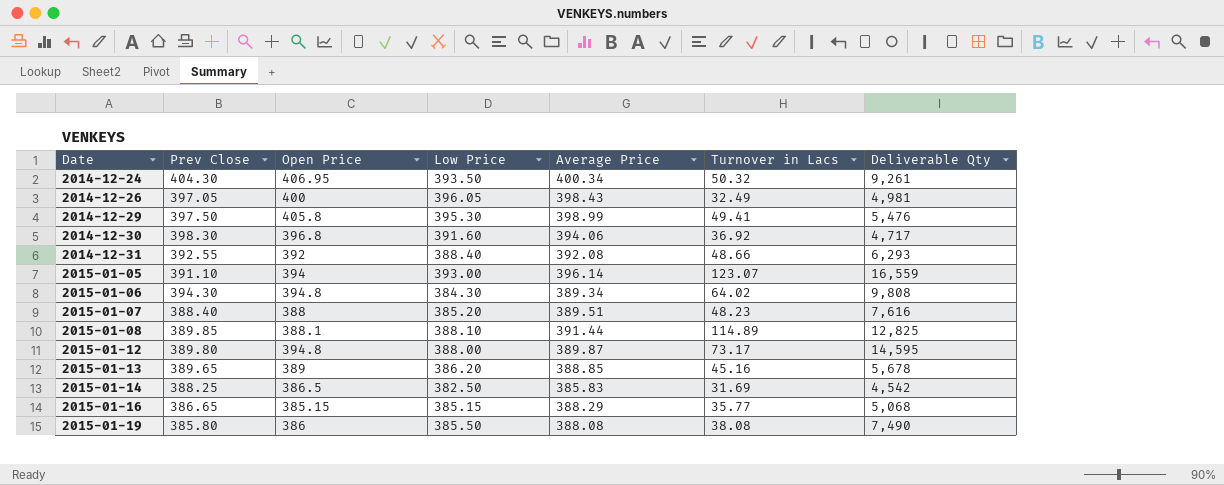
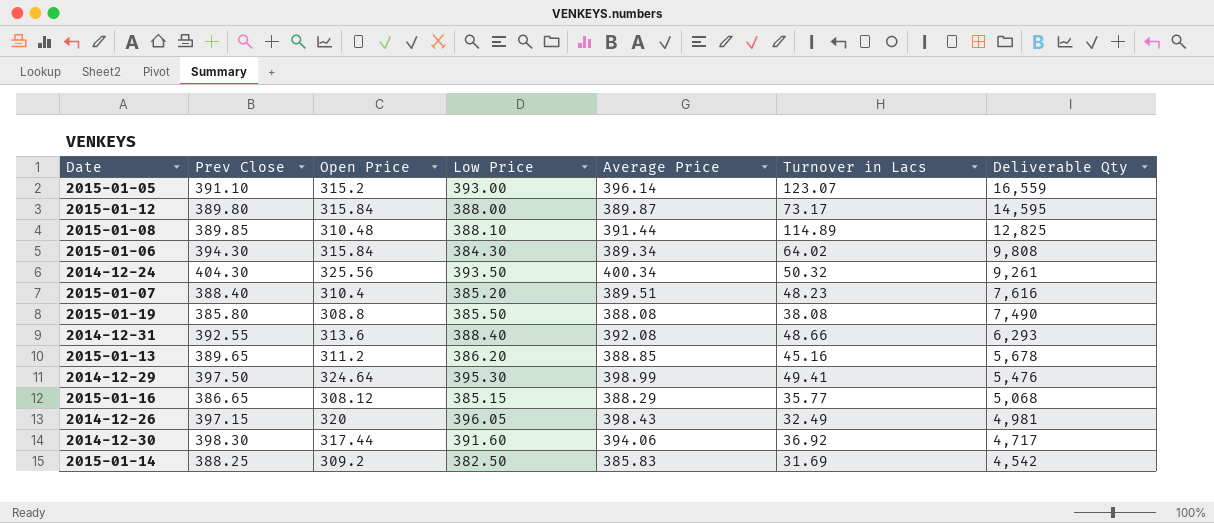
row order: Date ascending -> Deliverable Qty descending
2015-01-05 | Open Price: 394 -> 315.2
2015-01-12 | Open Price: 394.8 -> 315.84
2015-01-08 | Open Price: 388.1 -> 310.48
2015-01-06 | Open Price: 394.8 -> 315.84
2014-12-24 | Open Price: 406.95 -> 325.56
2015-01-07 | Open Price: 388 -> 310.4
2015-01-19 | Open Price: 386 -> 308.8
2014-12-31 | Open Price: 392 -> 313.6
2015-01-13 | Open Price: 389 -> 311.2
2014-12-29 | Open Price: 405.8 -> 324.64
2015-01-16 | Open Price: 385.15 -> 308.12
2014-12-26 | Prev Close: 397.05 -> 397.15
2014-12-26 | Open Price: 400 -> 320
2014-12-30 | Open Price: 396.8 -> 317.44
2015-01-14 | Open Price: 386.5 -> 309.2

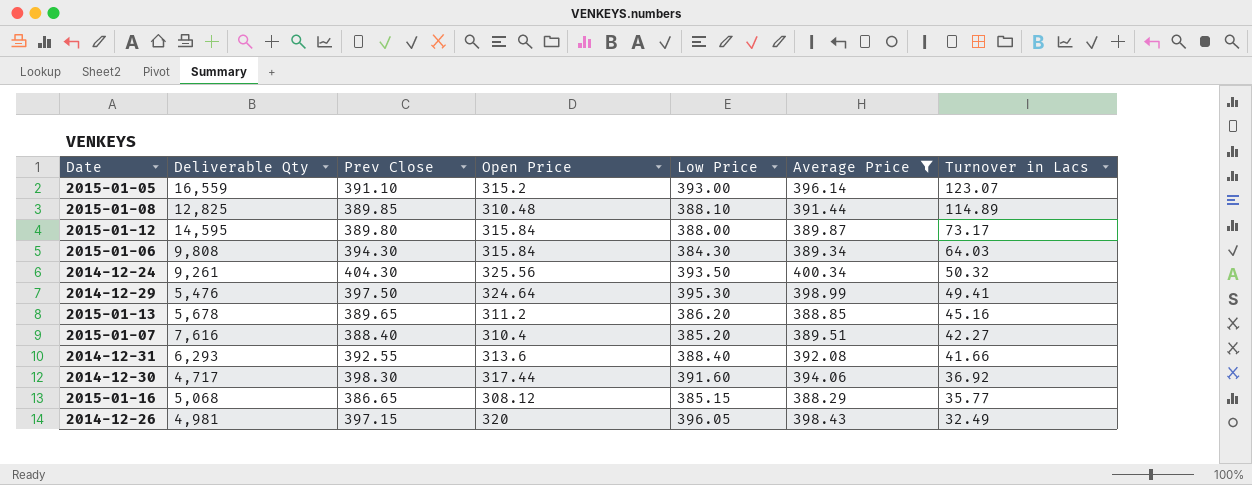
filter: none -> Average Price >= 388.29
row order: Deliverable Qty descending -> Turnover in Lacs descending
column Deliverable Qty | position: 7 -> 2
2015-01-06 | Turnover in Lacs: 64.02 -> 64.03
2015-01-07 | Turnover in Lacs: 48.23 -> 42.27
2014-12-31 | Turnover in Lacs: 48.66 -> 41.66

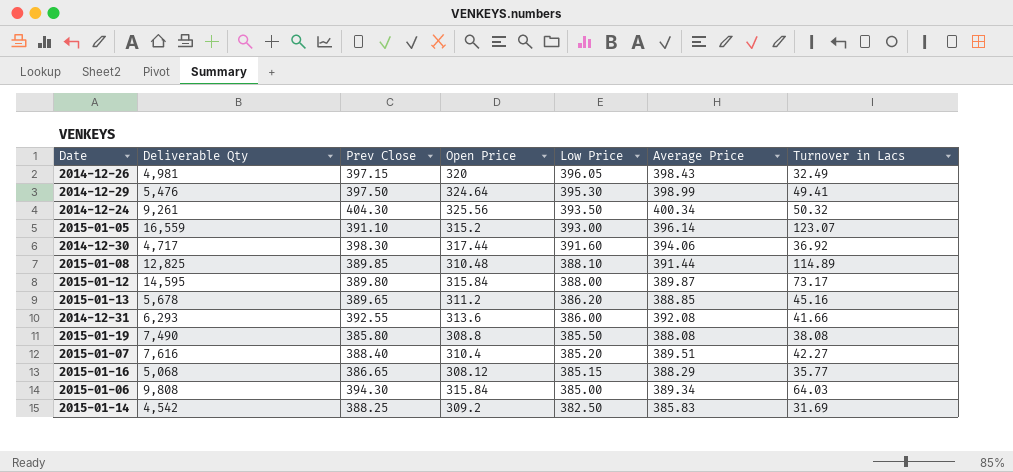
filter: Average Price >= 388.29 -> none
row order: Turnover in Lacs descending -> Low Price descending
2014-12-31 | Low Price: 388.40 -> 386.00
2015-01-06 | Low Price: 384.30 -> 385.00

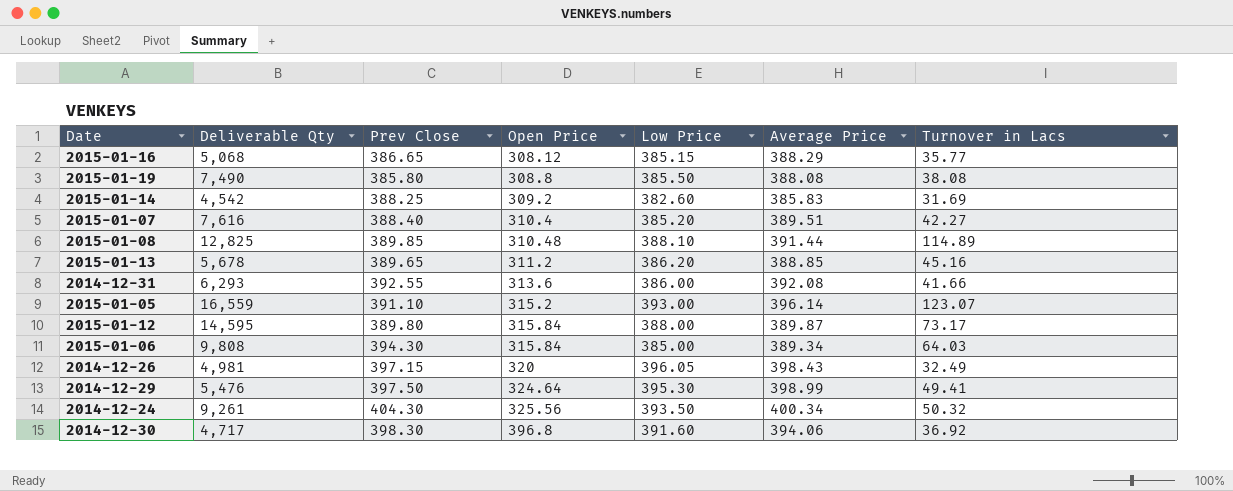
row order: Low Price descending -> Open Price ascending
2015-01-14 | Low Price: 382.50 -> 382.60
2014-12-30 | Open Price: 317.44 -> 396.8

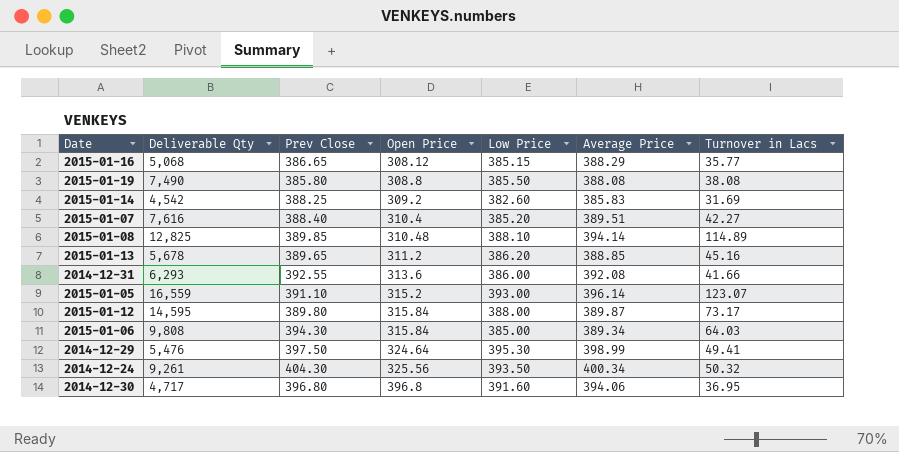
row 2014-12-26: 4,981 | 397.15 | 320 | 396.05 | 398.43 | 32.49 -> none
2015-01-08 | Average Price: 391.44 -> 394.14
2014-12-30 | Prev Close: 398.30 -> 396.80
2014-12-30 | Turnover in Lacs: 36.92 -> 36.95

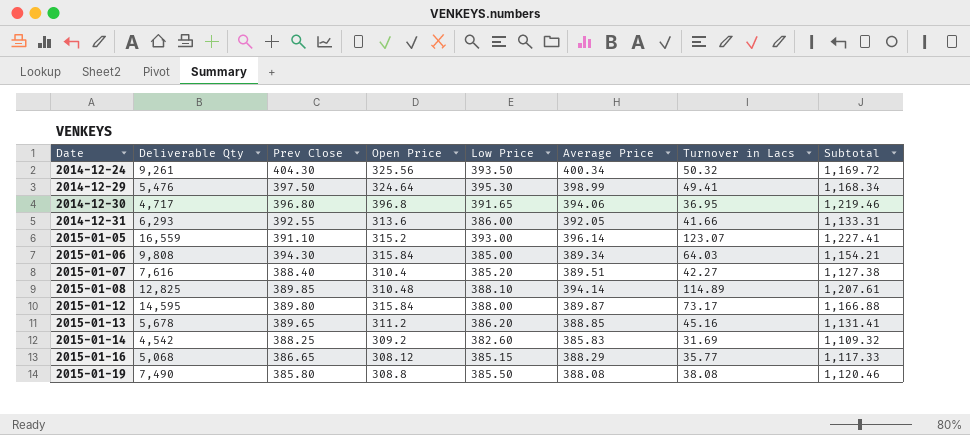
row order: Open Price ascending -> Date ascending
column Subtotal | formula: none -> [Open Price] + [Low Price] + [Average Price] + [Turnover in Lacs]
2014-12-30 | Low Price: 391.60 -> 391.65
2014-12-31 | Average Price: 392.08 -> 392.05

